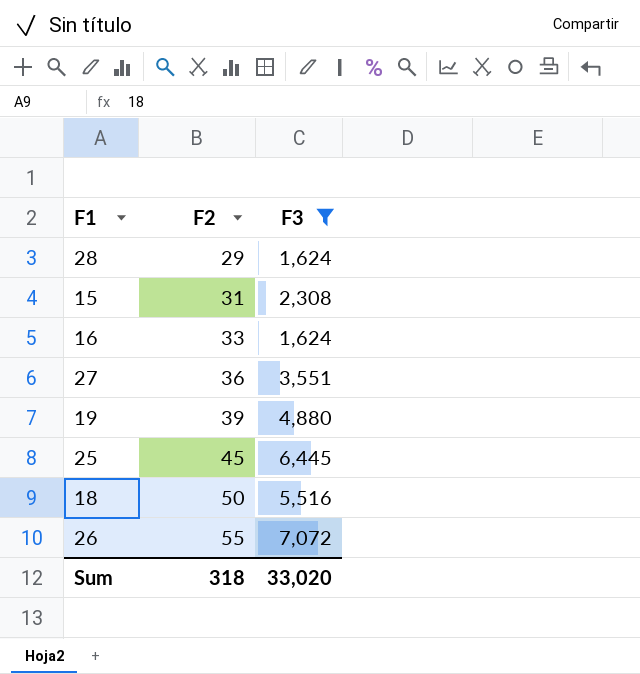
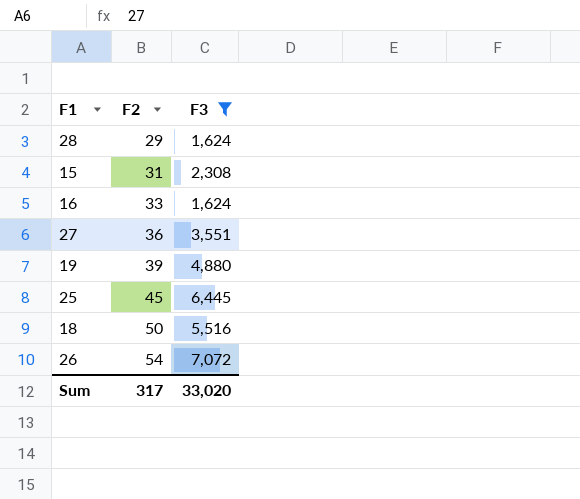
26 | F2: 55 -> 54
Sum | F2: 318 -> 317

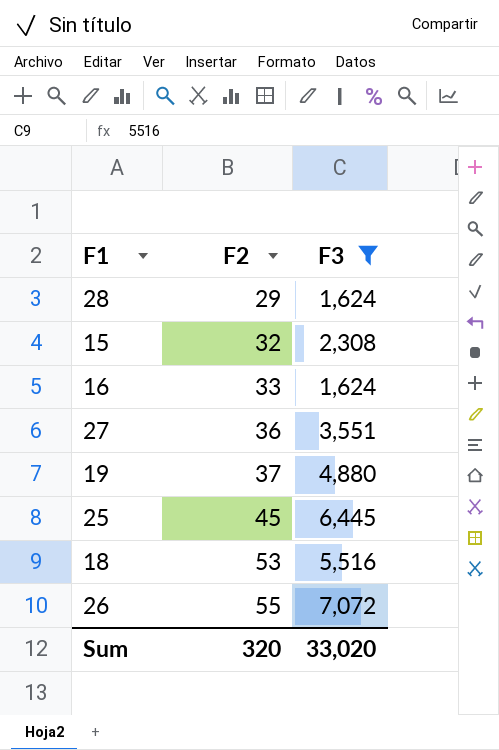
15 | F2: 31 -> 32
19 | F2: 39 -> 37
18 | F2: 50 -> 53
26 | F2: 54 -> 55
Sum | F2: 317 -> 320

